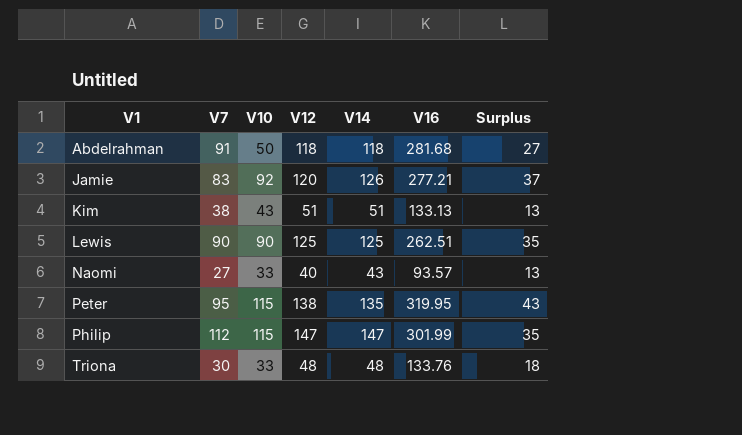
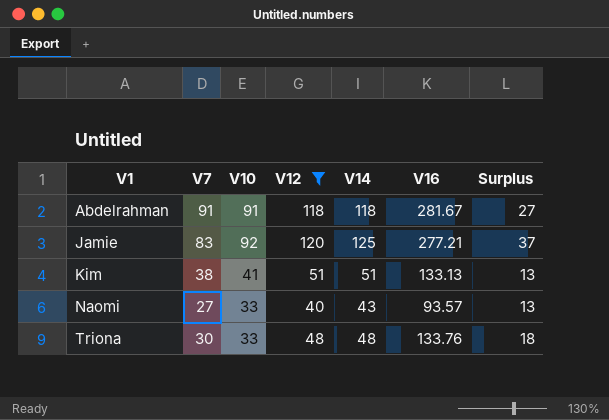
filter: none -> V12 <= 120
Abdelrahman | V10: 50 -> 91
Abdelrahman | V16: 281.68 -> 281.67
Jamie | V14: 126 -> 125
Kim | V10: 43 -> 41

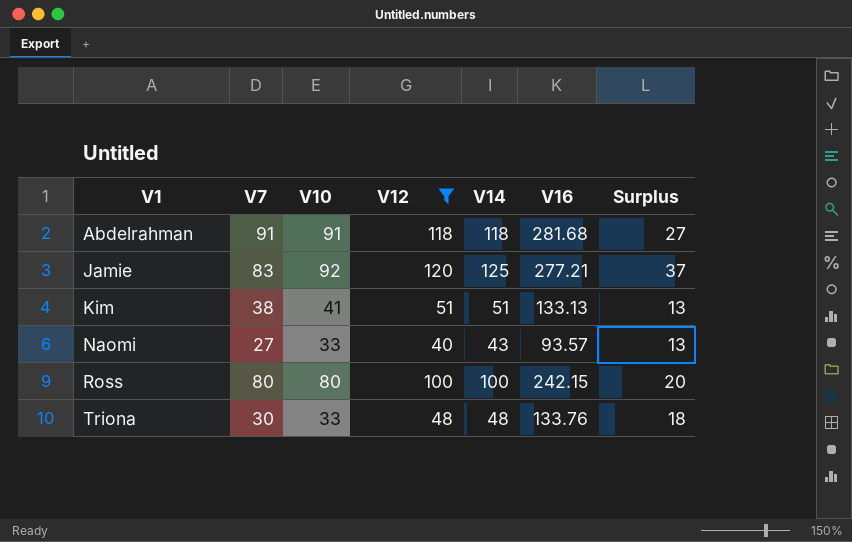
Abdelrahman | V16: 281.67 -> 281.68
row Ross: none -> 80 | 80 | 100 | 100 | 242.15 | 20

